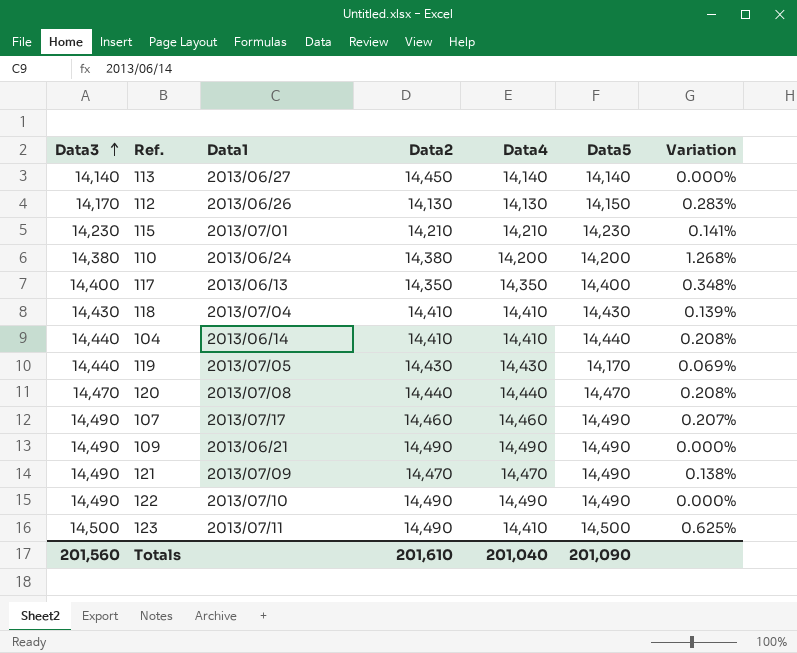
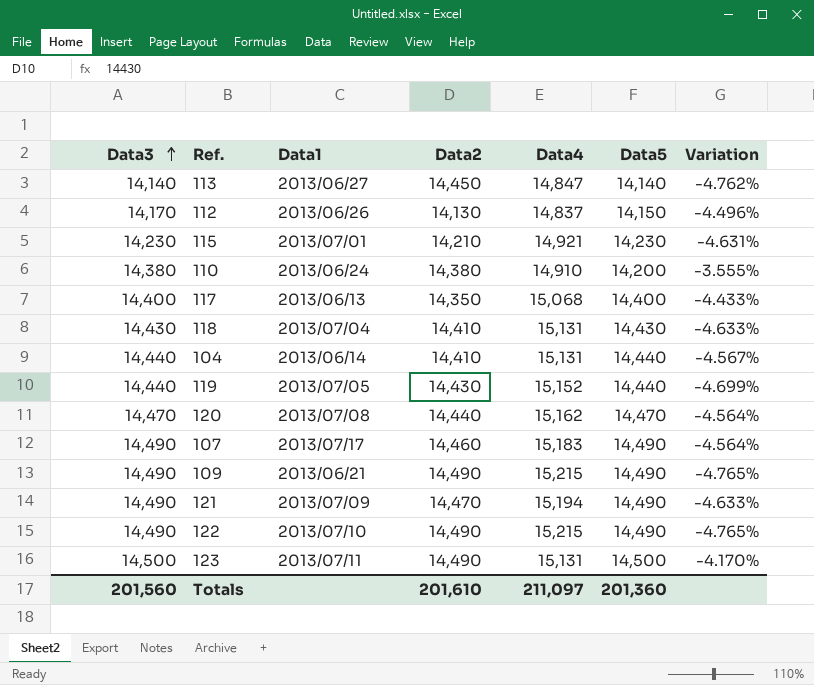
113 | Data4: 14,140 -> 14,847
113 | Variation: 0.000% -> -4.762%
112 | Data4: 14,130 -> 14,837
112 | Variation: 0.283% -> -4.496%
115 | Data4: 14,210 -> 14,921
115 | Variation: 0.141% -> -4.631%
110 | Data4: 14,200 -> 14,910
110 | Variation: 1.268% -> -3.555%
117 | Data4: 14,350 -> 15,068
117 | Variation: 0.348% -> -4.433%
118 | Data4: 14,410 -> 15,131
118 | Variation: 0.139% -> -4.633%
104 | Data4: 14,410 -> 15,131
104 | Variation: 0.208% -> -4.567%
119 | Data4: 14,430 -> 15,152
119 | Data5: 14,170 -> 14,440
119 | Variation: 0.069% -> -4.699%
120 | Data4: 14,440 -> 15,162
120 | Variation: 0.208% -> -4.564%
107 | Data4: 14,460 -> 15,183
107 | Variation: 0.207% -> -4.564%
109 | Data4: 14,490 -> 15,215
109 | Variation: 0.000% -> -4.765%
121 | Data4: 14,470 -> 15,194
121 | Variation: 0.138% -> -4.633%
122 | Data4: 14,490 -> 15,215
122 | Variation: 0.000% -> -4.765%
123 | Data4: 14,410 -> 15,131
123 | Variation: 0.625% -> -4.170%
Totals | Data4: 201,040 -> 211,097
Totals | Data5: 201,090 -> 201,360

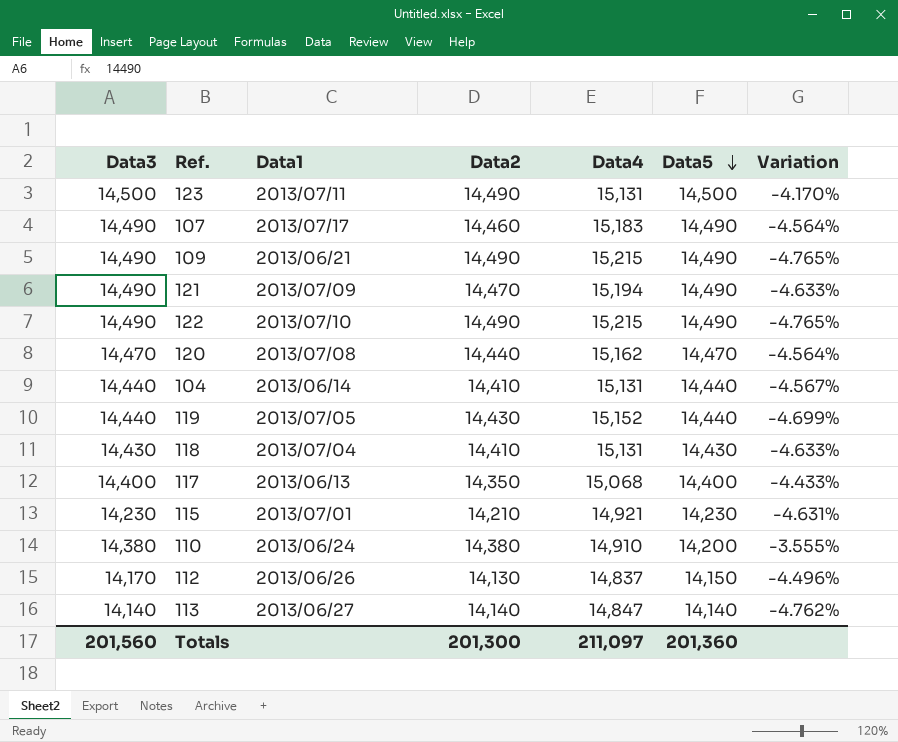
row order: Data3 ascending -> Data5 descending
113 | Data2: 14,450 -> 14,140
Totals | Data2: 201,610 -> 201,300

